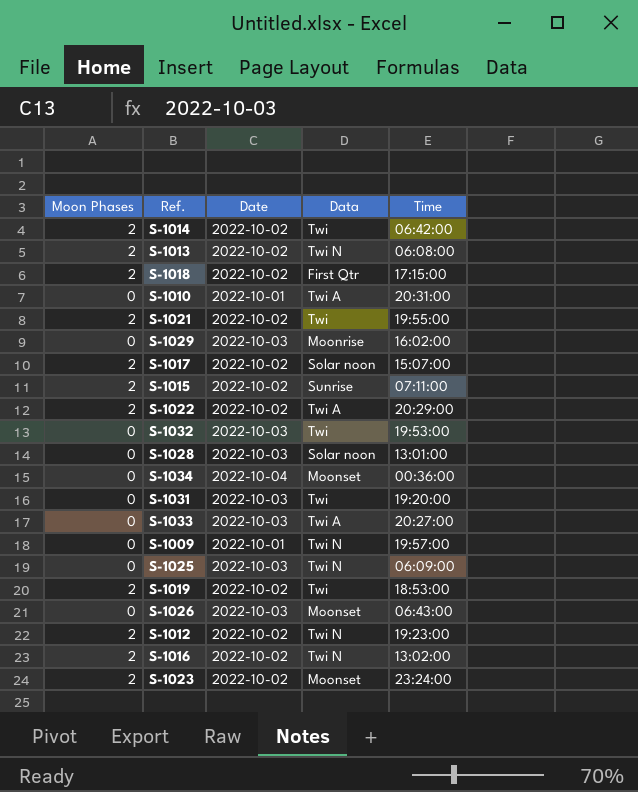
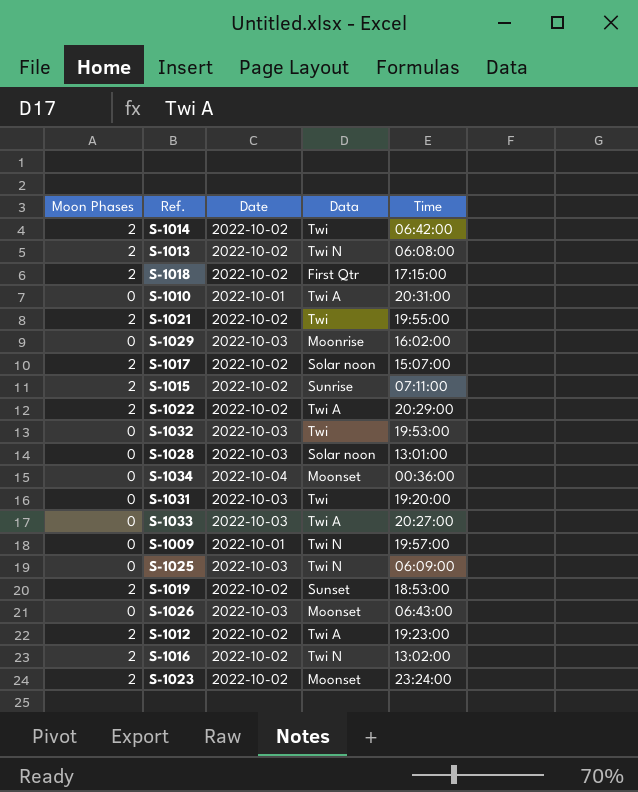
S-1019 | Data: Twi -> Sunset
S-1012 | Data: Twi N -> Twi A

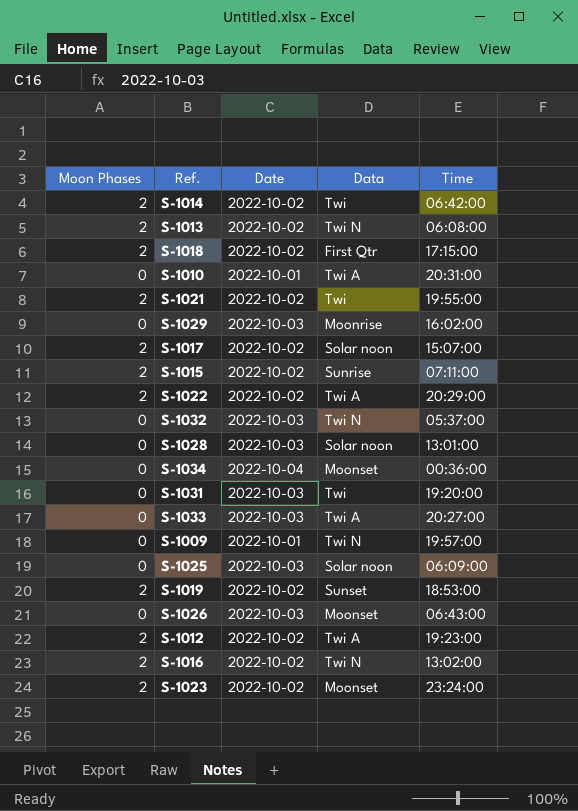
S-1032 | Data: Twi -> Twi N
S-1032 | Time: 19:53:00 -> 05:37:00
S-1025 | Data: Twi N -> Solar noon

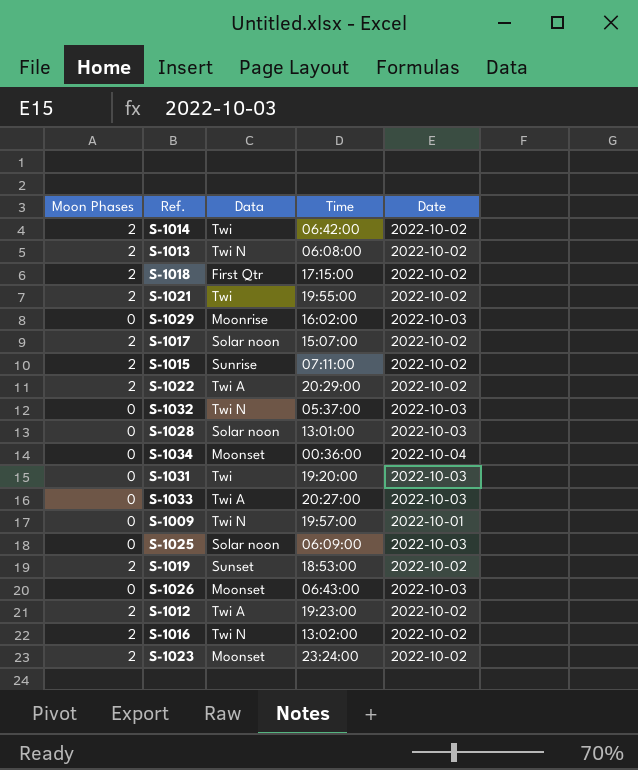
column Date | position: 3 -> 5
row S-1010: 0 | 2022-10-01 | Twi A | 20:31:00 -> none

